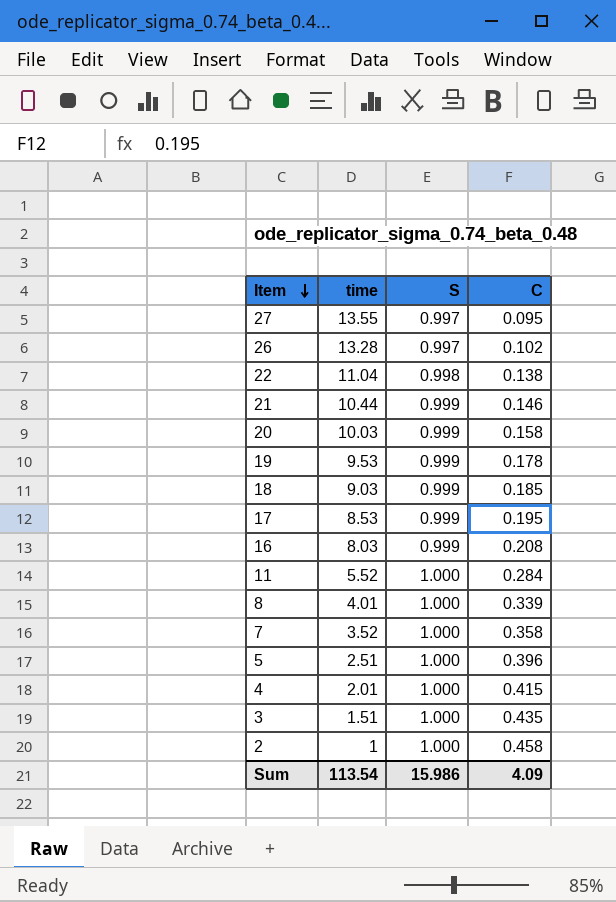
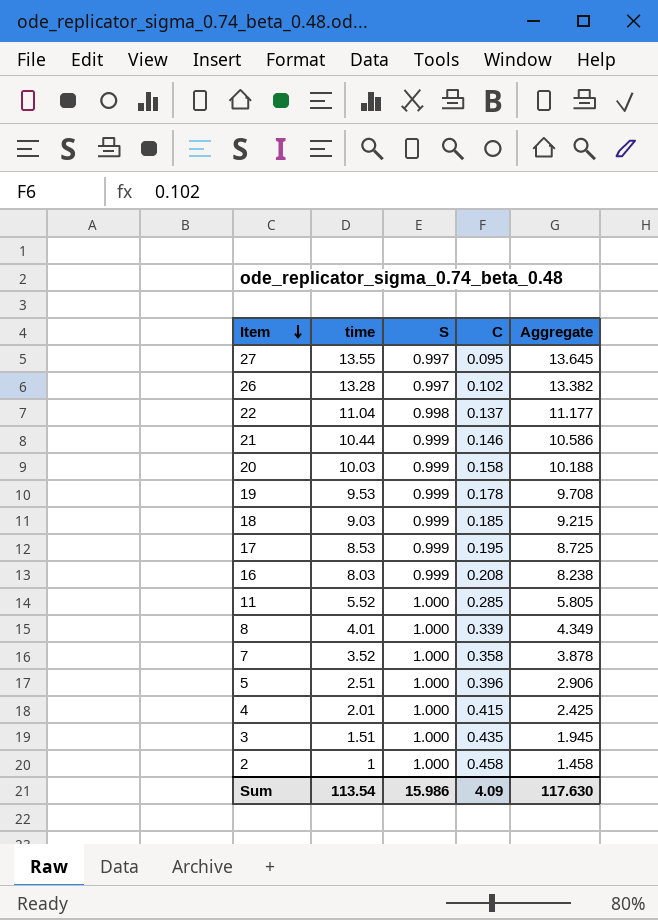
column Aggregate | formula: none -> [time] + [C]
22 | C: 0.138 -> 0.137
11 | C: 0.284 -> 0.285

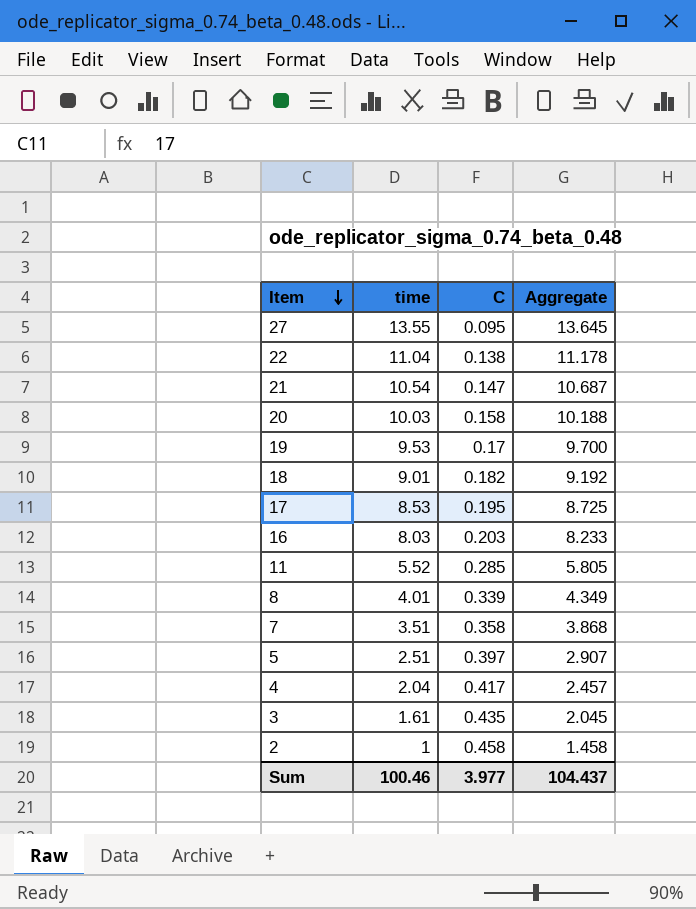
column S | position: 3 -> none
row 26: 13.28 | 0.997 | 0.102 | 13.382 -> none
22 | C: 0.137 -> 0.138
22 | Aggregate: 11.177 -> 11.178
21 | time: 10.44 -> 10.54
21 | C: 0.146 -> 0.147
21 | Aggregate: 10.586 -> 10.687
19 | C: 0.178 -> 0.17
19 | Aggregate: 9.708 -> 9.700
18 | time: 9.03 -> 9.01
18 | C: 0.185 -> 0.182
18 | Aggregate: 9.215 -> 9.192
16 | C: 0.208 -> 0.203
16 | Aggregate: 8.238 -> 8.233
7 | time: 3.52 -> 3.51
7 | Aggregate: 3.878 -> 3.868
5 | C: 0.396 -> 0.397
5 | Aggregate: 2.906 -> 2.907
4 | time: 2.01 -> 2.04
4 | C: 0.415 -> 0.417
4 | Aggregate: 2.425 -> 2.457
3 | time: 1.51 -> 1.61
3 | Aggregate: 1.945 -> 2.045
Sum | time: 113.54 -> 100.46
Sum | C: 4.09 -> 3.977
Sum | Aggregate: 117.630 -> 104.437

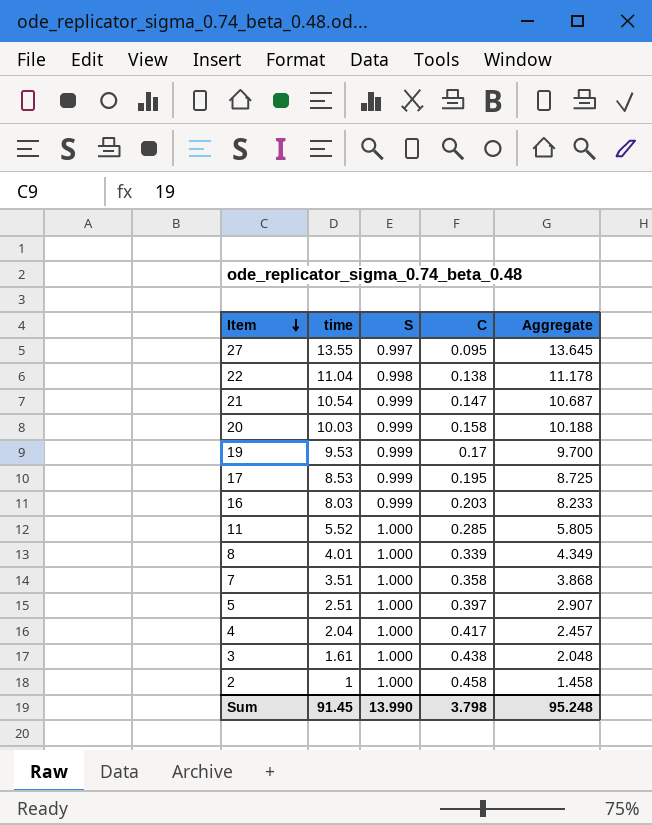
column S | position: none -> 3
row 18: 9.01 | 0.182 | 9.192 -> none
3 | C: 0.435 -> 0.438
3 | Aggregate: 2.045 -> 2.048
Sum | time: 100.46 -> 91.45
Sum | C: 3.977 -> 3.798
Sum | Aggregate: 104.437 -> 95.248

